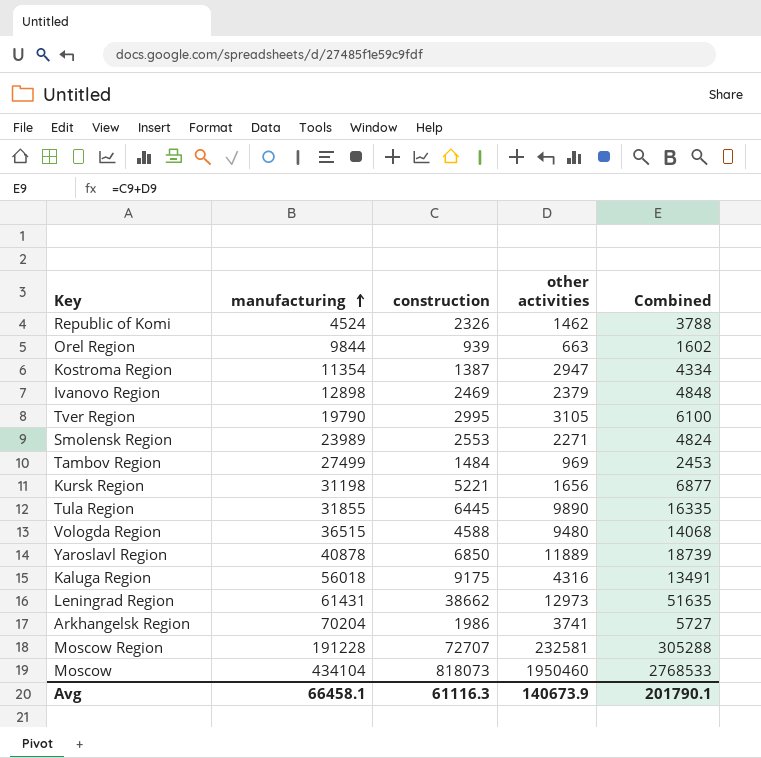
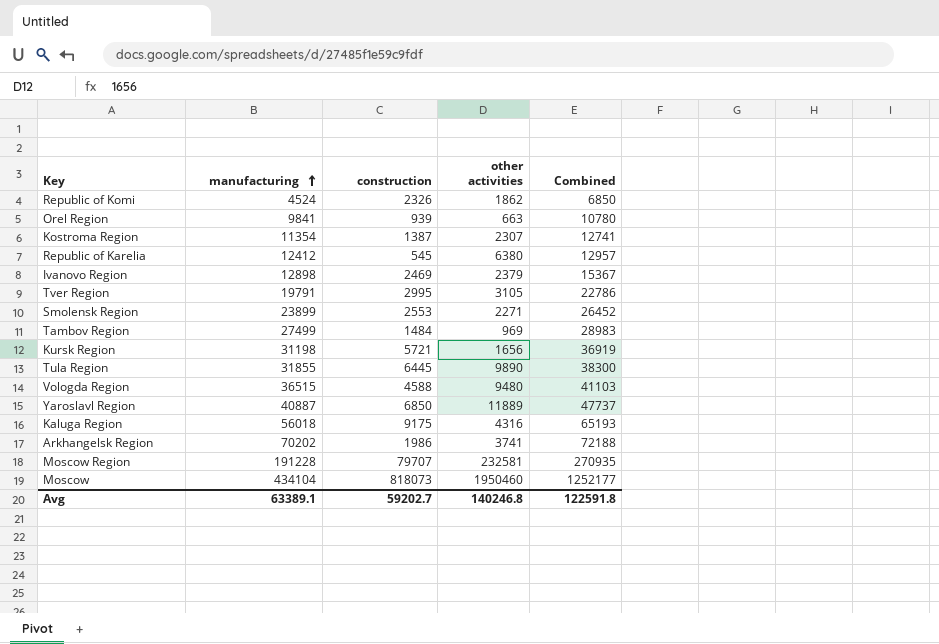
column Combined | formula: [construction] + [other activities] -> [manufacturing] + [construction]
row Leningrad Region: 61431 | 38662 | 12973 | 51635 -> none
Republic of Komi | other activities: 1462 -> 1862
Orel Region | manufacturing: 9844 -> 9841
Kostroma Region | other activities: 2947 -> 2307
row Republic of Karelia: none -> 12412 | 545 | 6380 | 12957
Tver Region | manufacturing: 19790 -> 19791
Smolensk Region | manufacturing: 23989 -> 23899
Kursk Region | construction: 5221 -> 5721
Yaroslavl Region | manufacturing: 40878 -> 40887
Arkhangelsk Region | manufacturing: 70204 -> 70202
Moscow Region | construction: 72707 -> 79707
Avg | manufacturing: 66458.1 -> 63389.1
Avg | construction: 61116.3 -> 59202.7
Avg | other activities: 140673.9 -> 140246.8
Avg | Combined: 201790.1 -> 122591.8

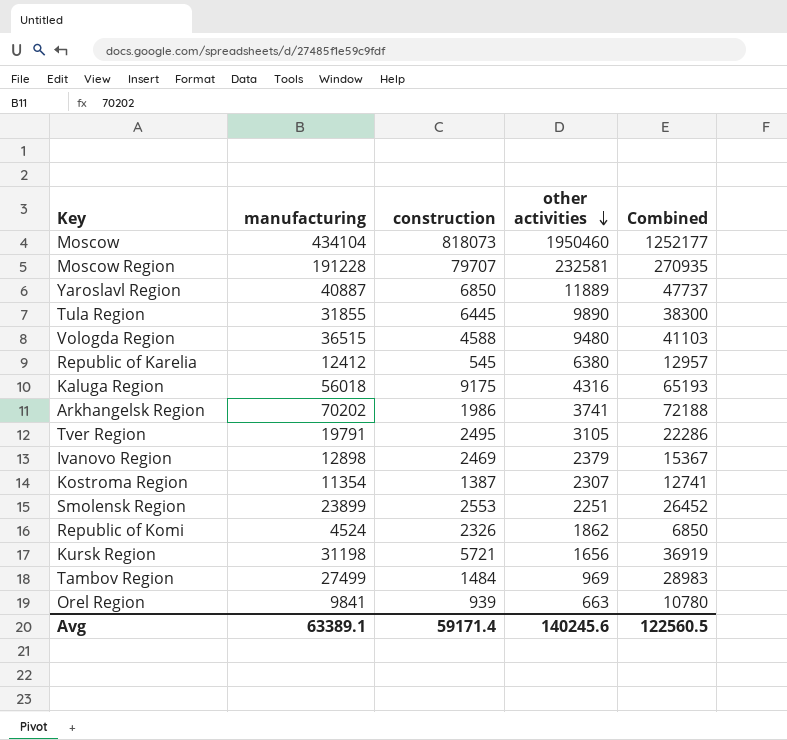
row order: manufacturing ascending -> other activities descending
Tver Region | construction: 2995 -> 2495
Tver Region | Combined: 22786 -> 22286
Smolensk Region | other activities: 2271 -> 2251
Avg | construction: 59202.7 -> 59171.4
Avg | other activities: 140246.8 -> 140245.6
Avg | Combined: 122591.8 -> 122560.5

